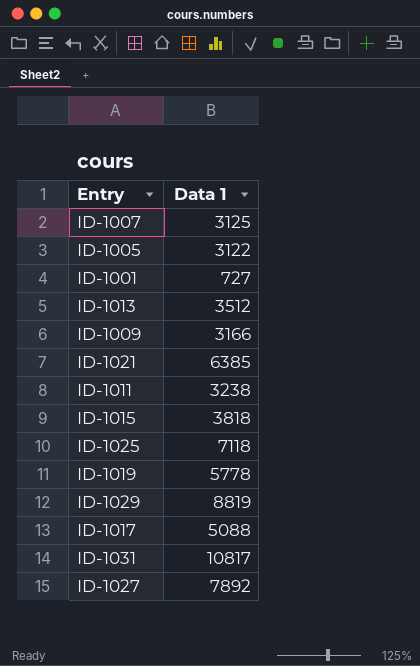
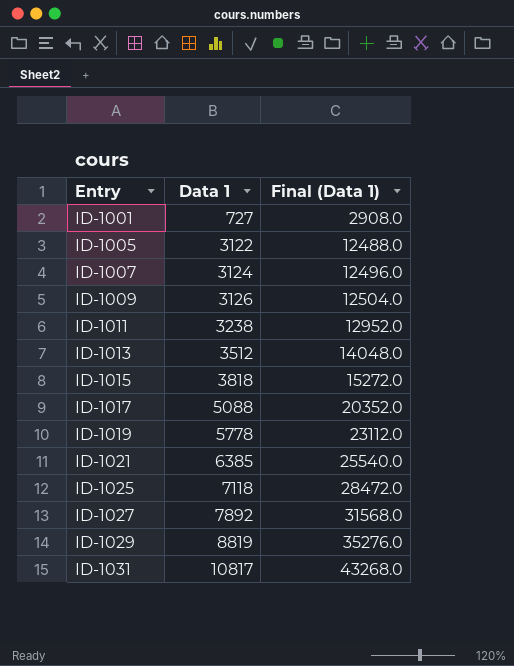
row order: none -> Entry ascending
column Final (Data 1) | formula: none -> [Data 1] * 4
ID-1007 | Data 1: 3125 -> 3124
ID-1009 | Data 1: 3166 -> 3126

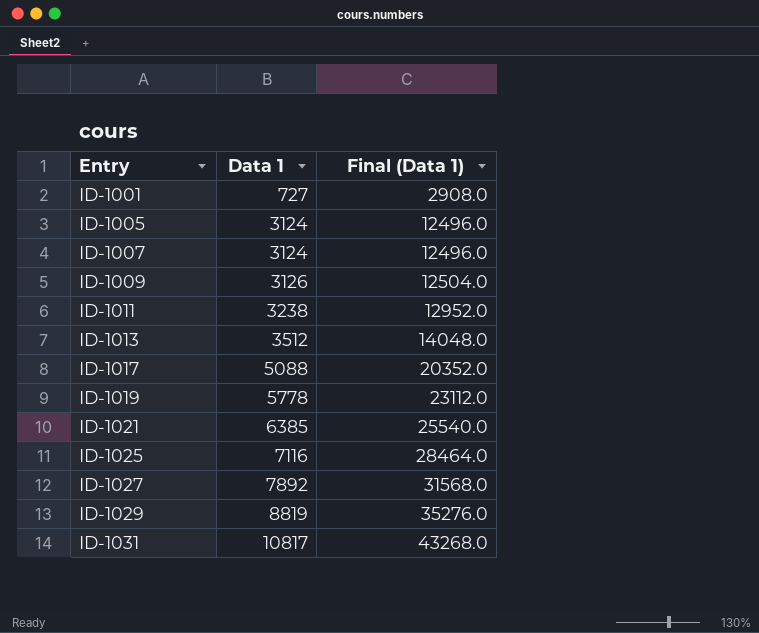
row ID-1015: 3818 | 15272.0 -> none
ID-1005 | Data 1: 3122 -> 3124
ID-1005 | Final (Data 1): 12488.0 -> 12496.0
ID-1025 | Data 1: 7118 -> 7116
ID-1025 | Final (Data 1): 28472.0 -> 28464.0

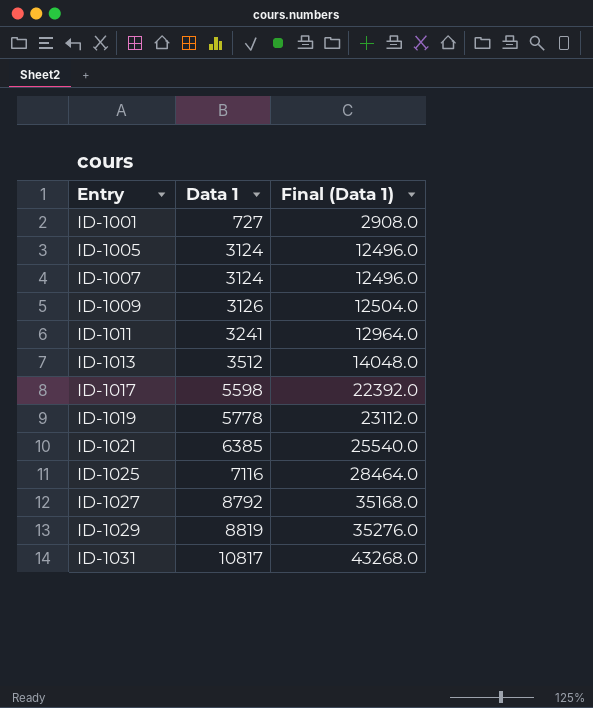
ID-1011 | Data 1: 3238 -> 3241
ID-1011 | Final (Data 1): 12952.0 -> 12964.0
ID-1017 | Data 1: 5088 -> 5598
ID-1017 | Final (Data 1): 20352.0 -> 22392.0
ID-1027 | Data 1: 7892 -> 8792
ID-1027 | Final (Data 1): 31568.0 -> 35168.0

